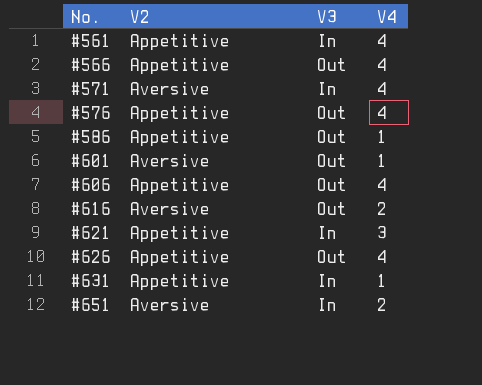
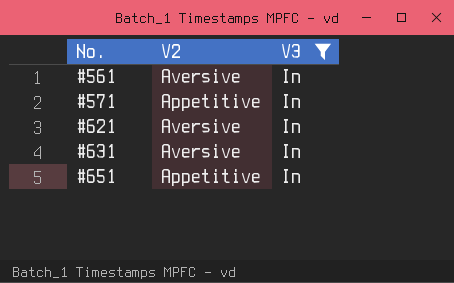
filter: none -> V3 = In
column V4 | position: 4 -> none
#561 | V2: Appetitive -> Aversive
#571 | V2: Aversive -> Appetitive
#621 | V2: Appetitive -> Aversive
#631 | V2: Appetitive -> Aversive
#651 | V2: Aversive -> Appetitive

